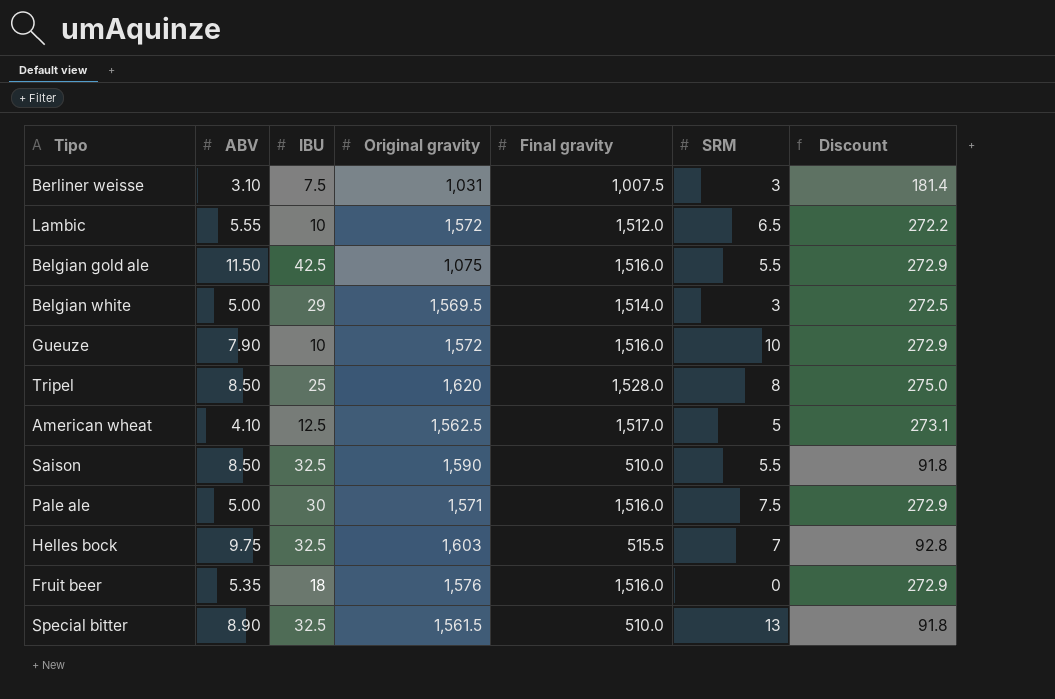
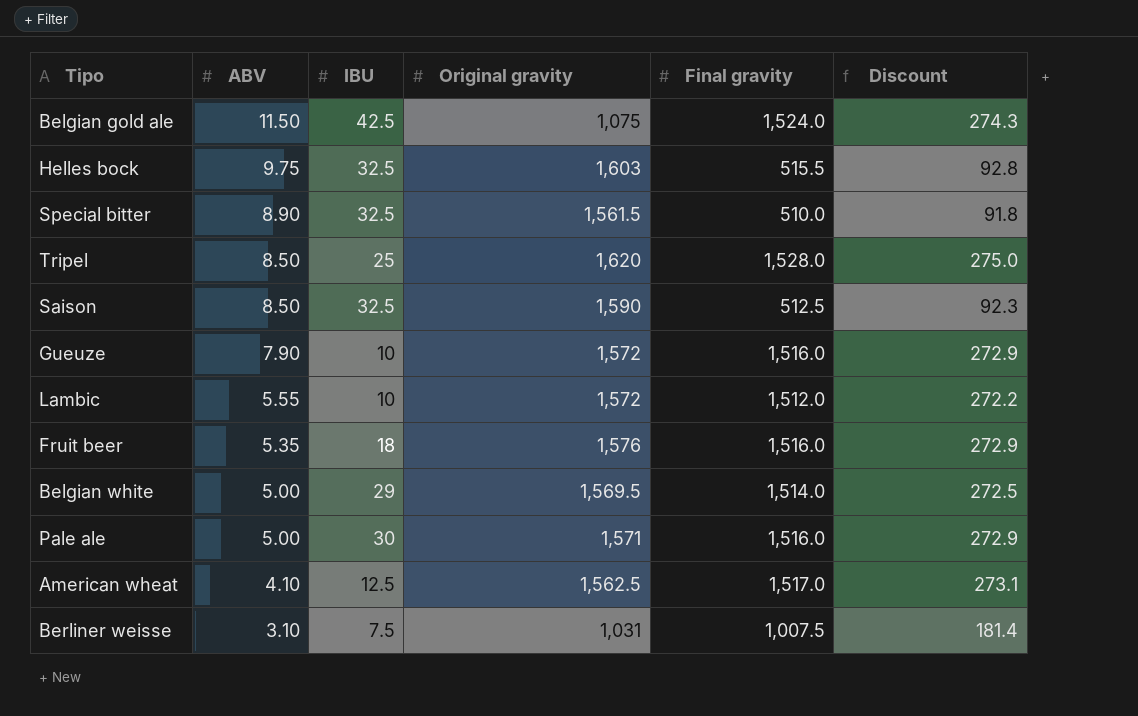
row order: none -> ABV descending
column SRM | position: 6 -> none
Belgian gold ale | Final gravity: 1,516.0 -> 1,524.0
Belgian gold ale | Discount: 272.9 -> 274.3
Saison | Final gravity: 510.0 -> 512.5
Saison | Discount: 91.8 -> 92.3

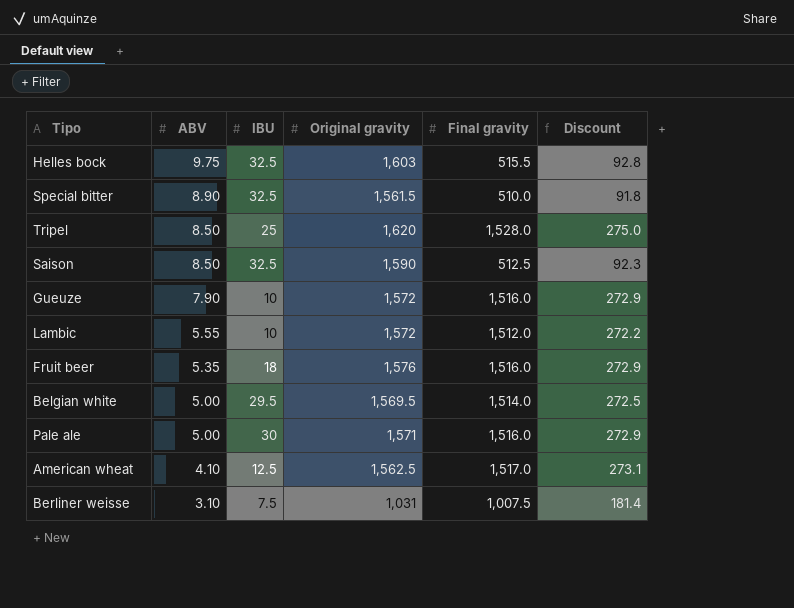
row Belgian gold ale: 11.50 | 42.5 | 1,075 | 1,524.0 | 274.3 -> none
Belgian white | IBU: 29 -> 29.5

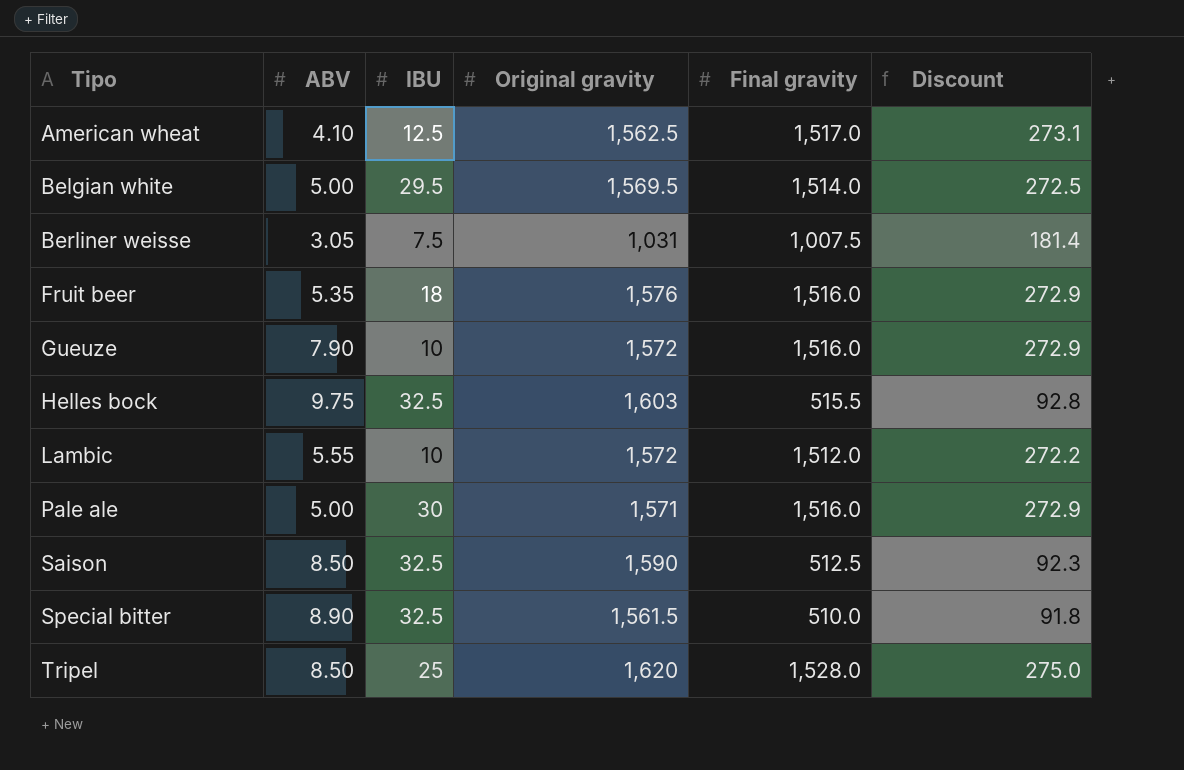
row order: ABV descending -> Tipo ascending
Berliner weisse | ABV: 3.10 -> 3.05

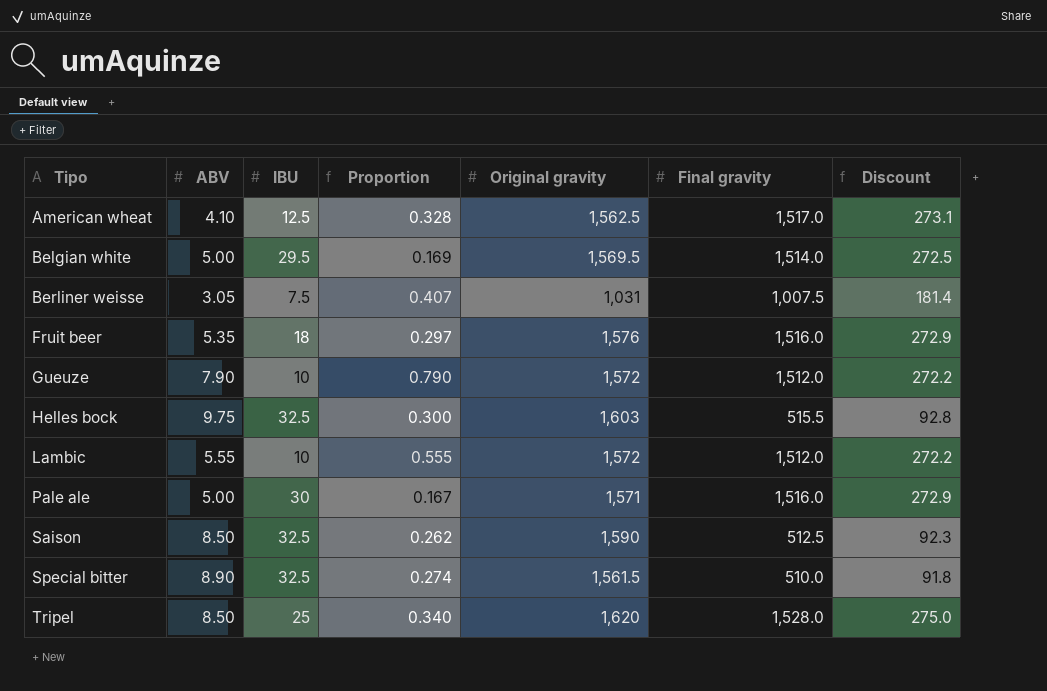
column Proportion | formula: none -> [ABV] / [IBU]
Gueuze | Final gravity: 1,516.0 -> 1,512.0
Gueuze | Discount: 272.9 -> 272.2

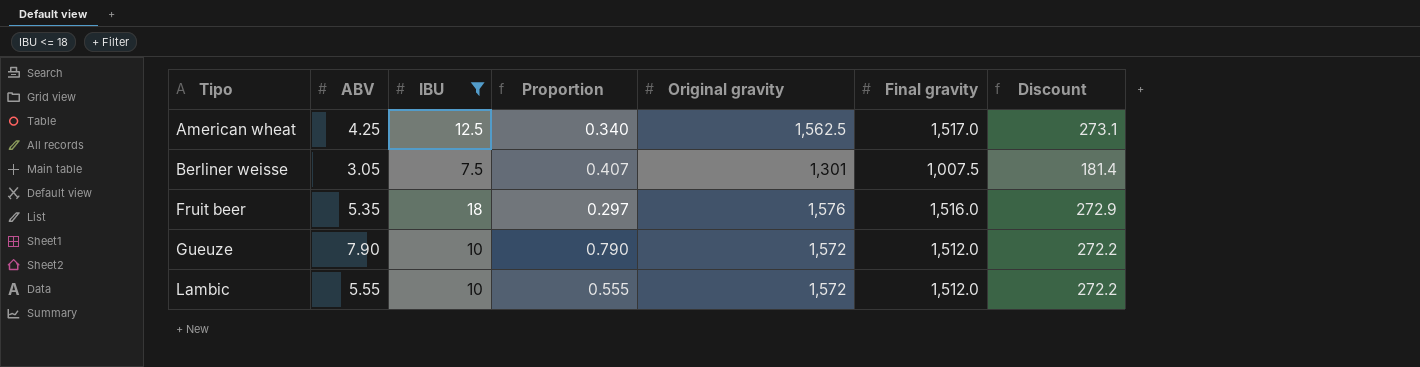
filter: none -> IBU <= 18
American wheat | ABV: 4.10 -> 4.25
American wheat | Proportion: 0.328 -> 0.340
Berliner weisse | Original gravity: 1,031 -> 1,301

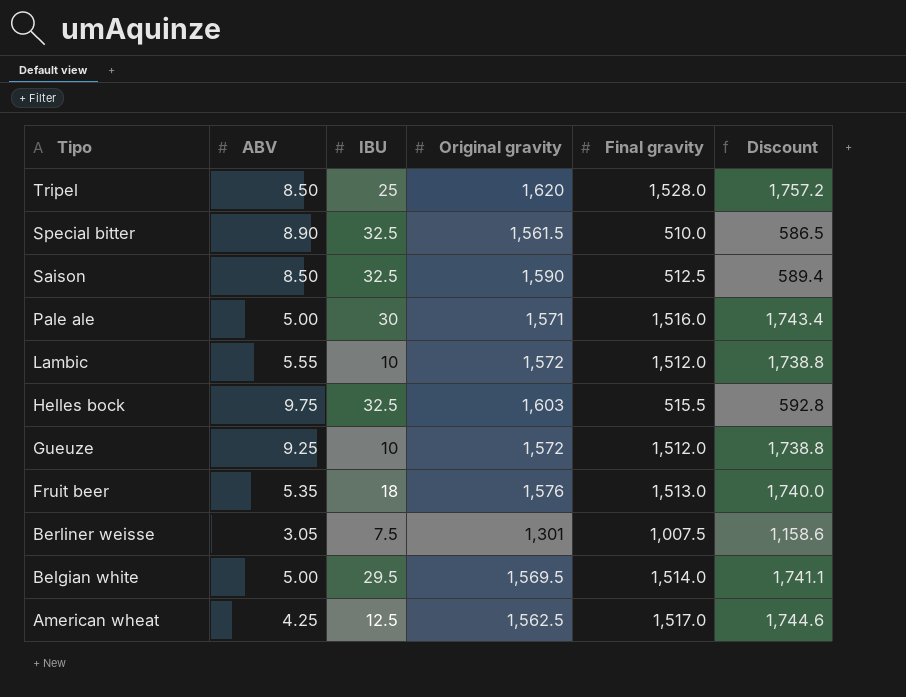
filter: IBU <= 18 -> none
row order: Tipo ascending -> Tipo descending
column Proportion | formula: [ABV] / [IBU] -> none
column Discount | formula: [Final gravity] * 0.18 -> [Final gravity] * 1.15
Gueuze | ABV: 7.90 -> 9.25
Fruit beer | Final gravity: 1,516.0 -> 1,513.0

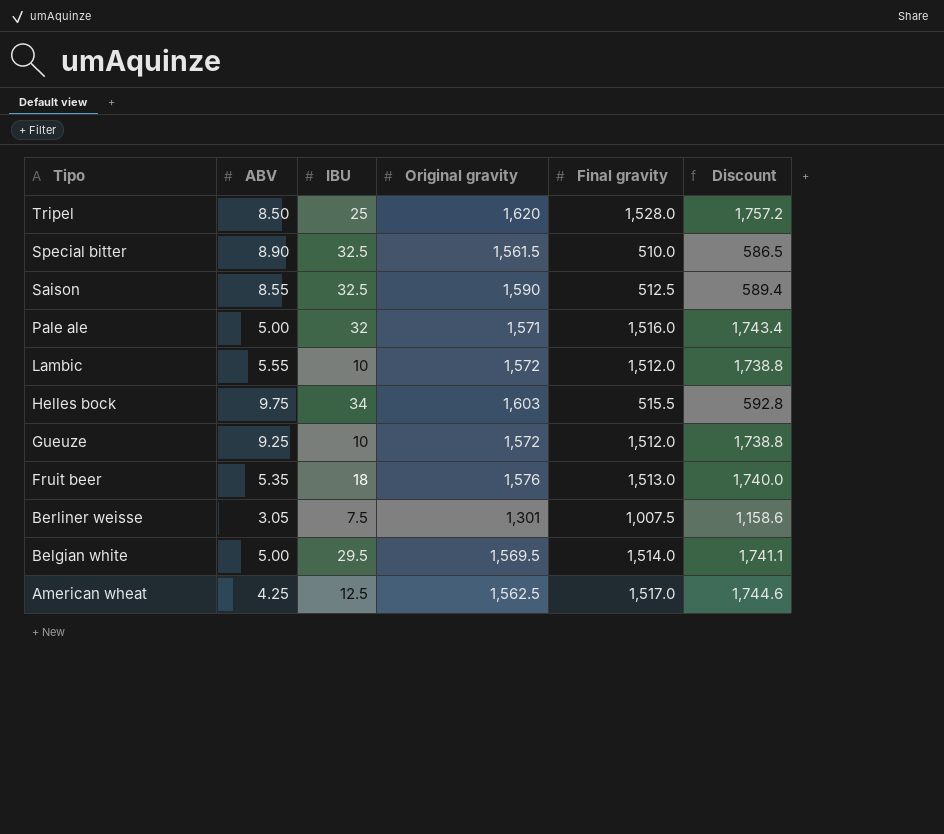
Saison | ABV: 8.50 -> 8.55
Pale ale | IBU: 30 -> 32
Helles bock | IBU: 32.5 -> 34

